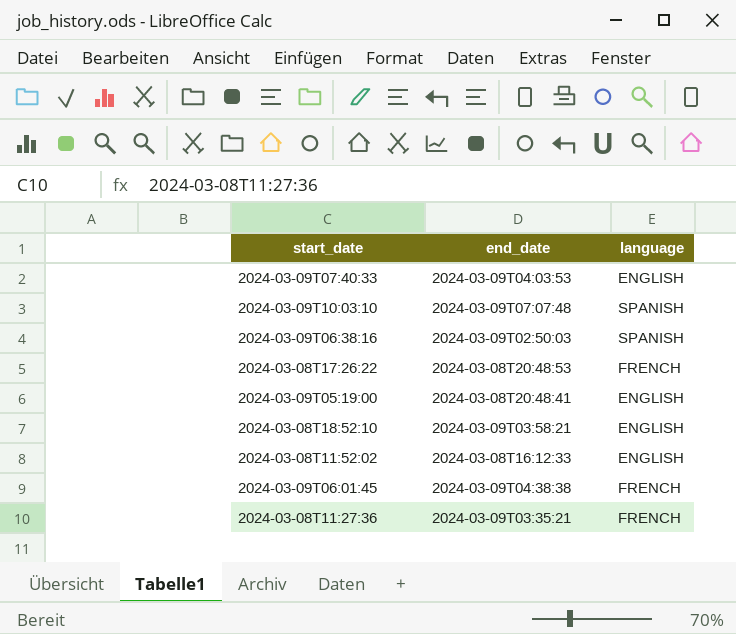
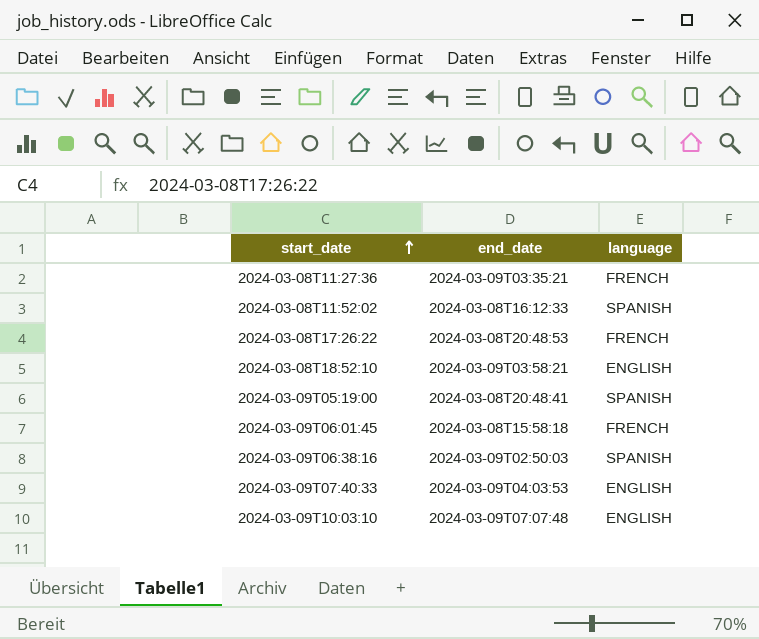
row order: none -> start_date ascending
2024-03-08T11:52:02 | language: ENGLISH -> SPANISH
2024-03-09T05:19:00 | language: ENGLISH -> SPANISH
2024-03-09T06:01:45 | end_date: 2024-03-09T04:38:38 -> 2024-03-08T15:58:18
2024-03-09T10:03:10 | language: SPANISH -> ENGLISH

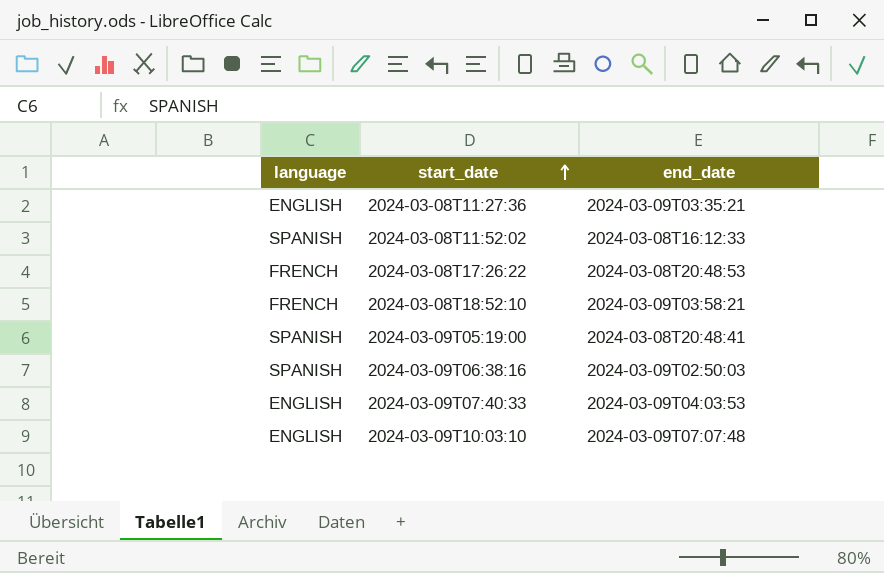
column language | position: 3 -> 1
row 2024-03-09T06:01:45: 2024-03-08T15:58:18 | FRENCH -> none
2024-03-08T11:27:36 | language: FRENCH -> ENGLISH
2024-03-08T18:52:10 | language: ENGLISH -> FRENCH

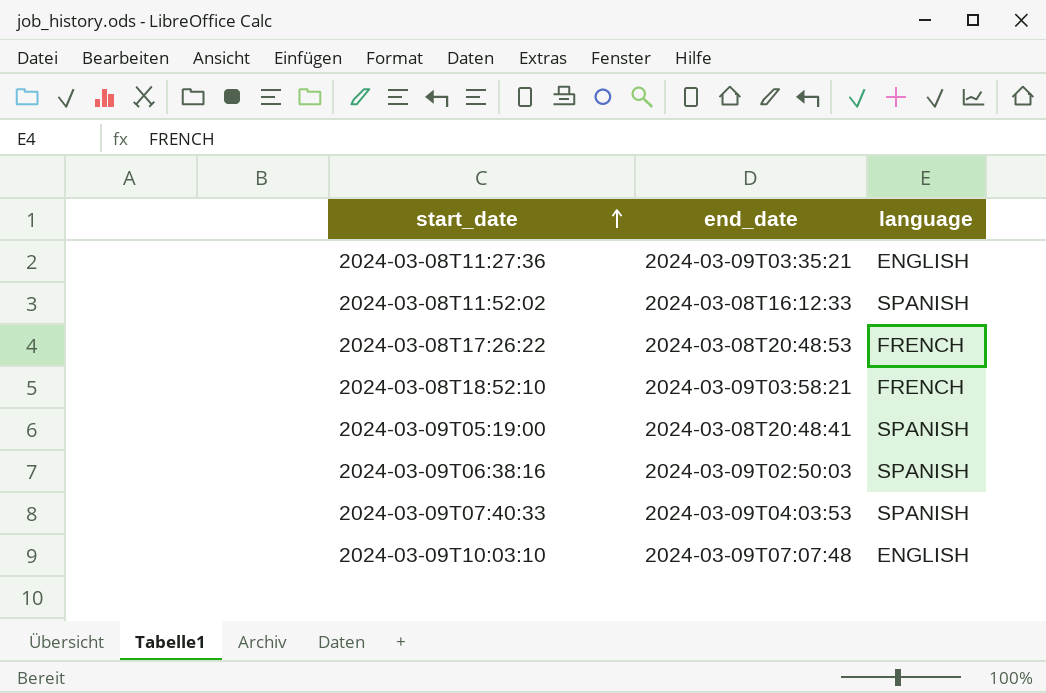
column language | position: 1 -> 3
2024-03-09T07:40:33 | language: ENGLISH -> SPANISH

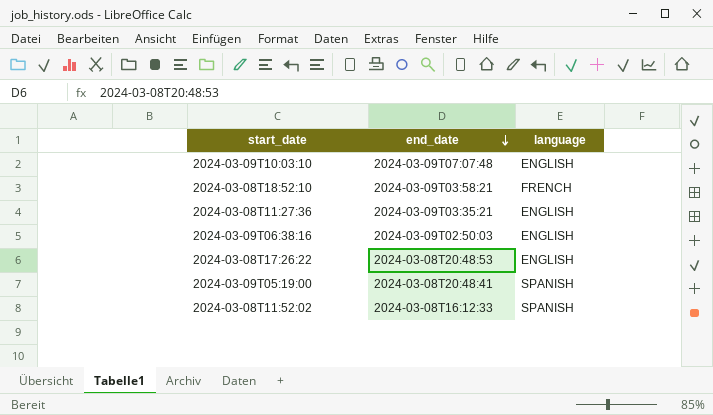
row order: start_date ascending -> end_date descending
row 2024-03-09T07:40:33: 2024-03-09T04:03:53 | SPANISH -> none
2024-03-09T06:38:16 | language: SPANISH -> ENGLISH
2024-03-08T17:26:22 | language: FRENCH -> ENGLISH

